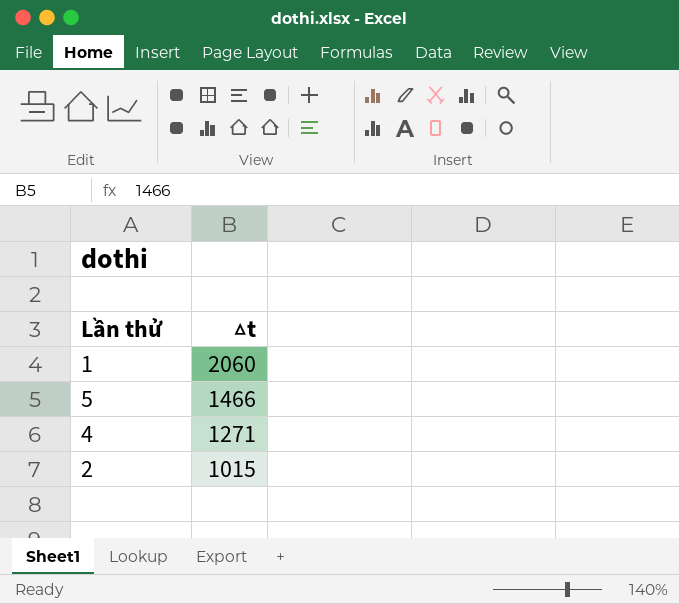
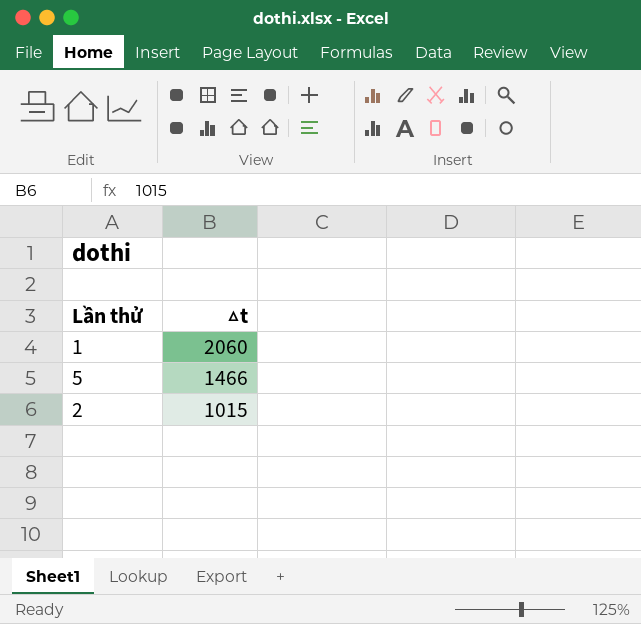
row 4: 1271 -> none

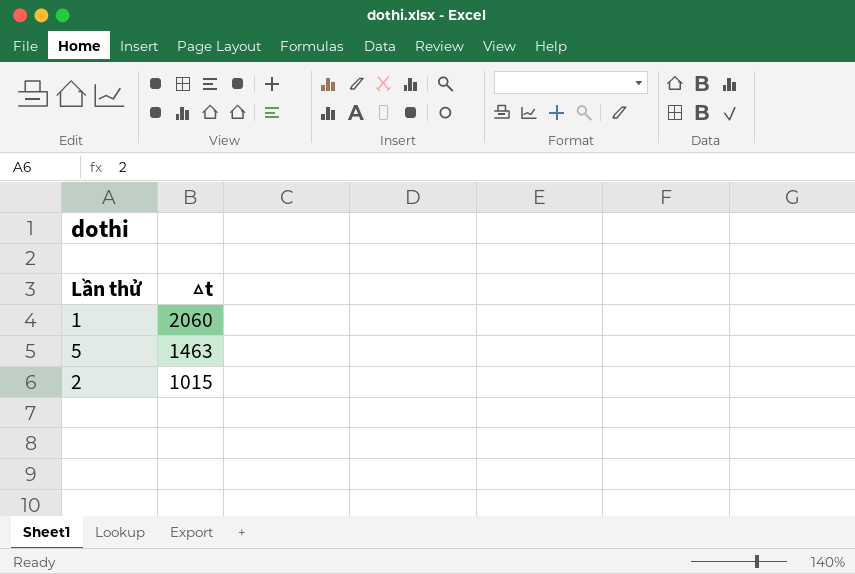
5 | △t: 1466 -> 1463

